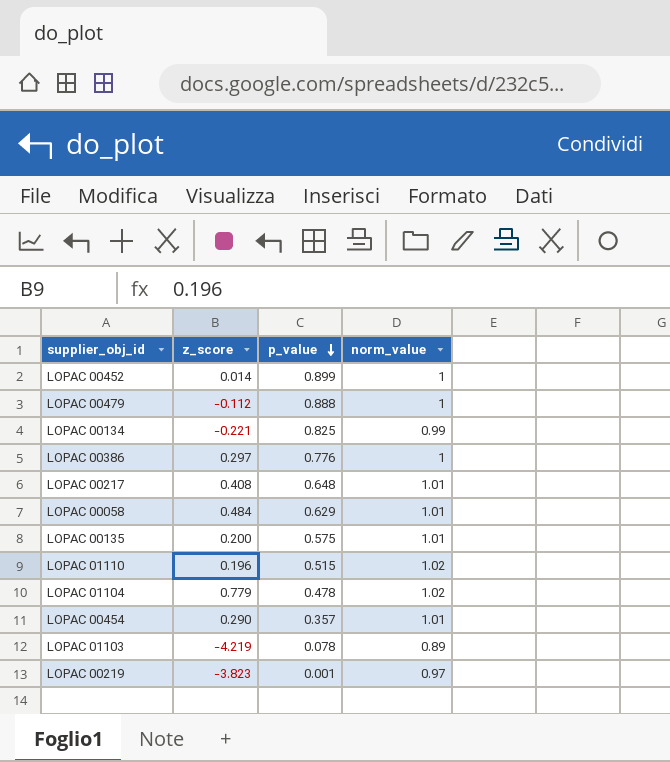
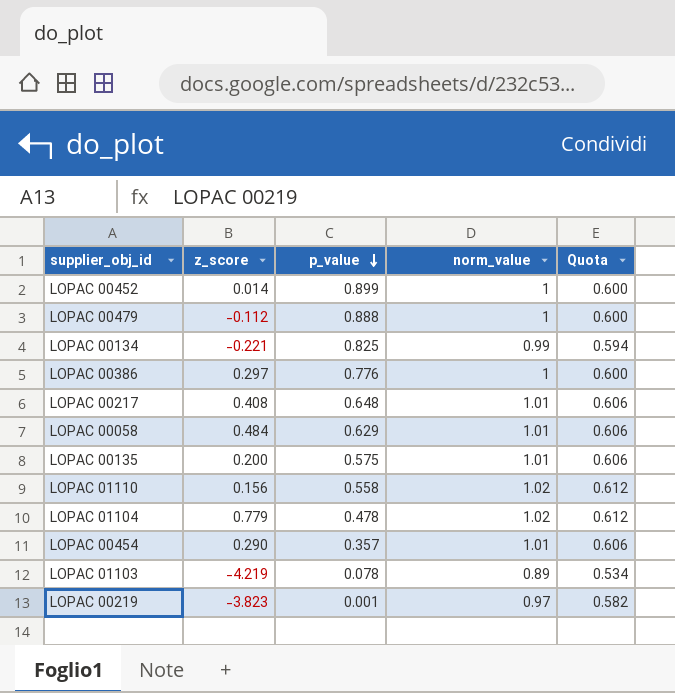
column Quota | formula: none -> [norm_value] * 0.6
LOPAC 01110 | z_score: 0.196 -> 0.156
LOPAC 01110 | p_value: 0.515 -> 0.558

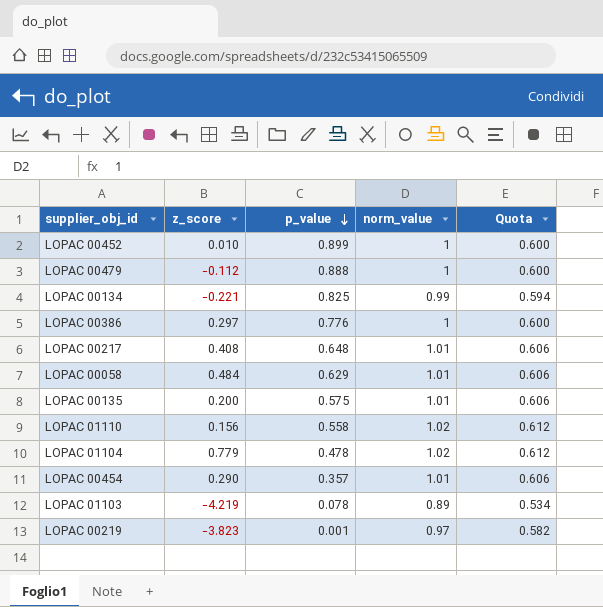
LOPAC 00452 | z_score: 0.014 -> 0.010

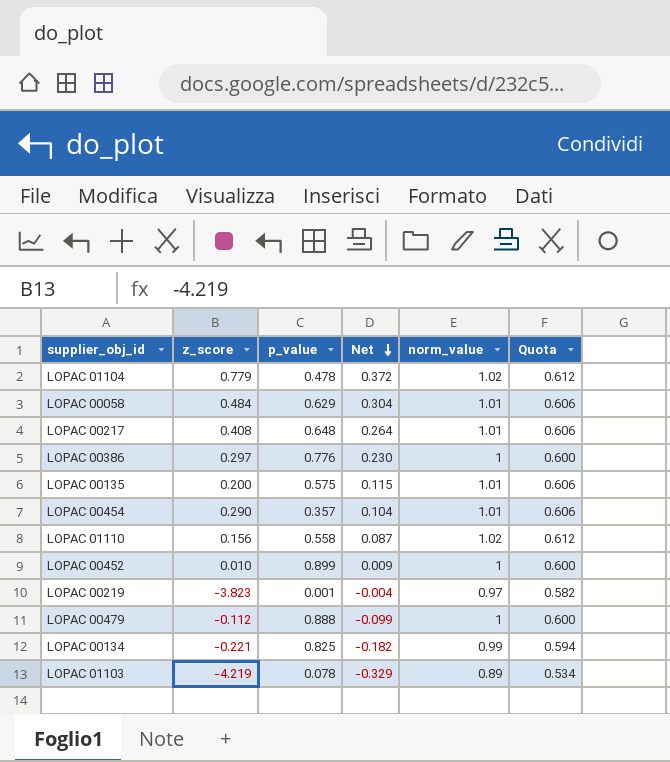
row order: p_value descending -> Net descending
column Net | formula: none -> [z_score] * [p_value]

